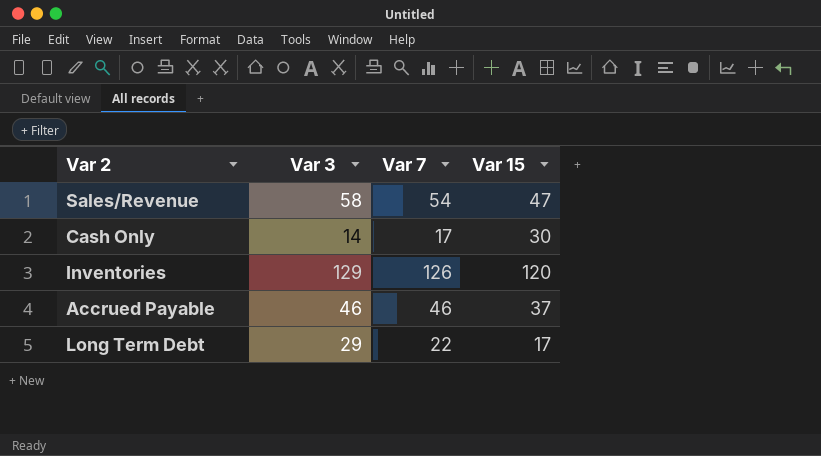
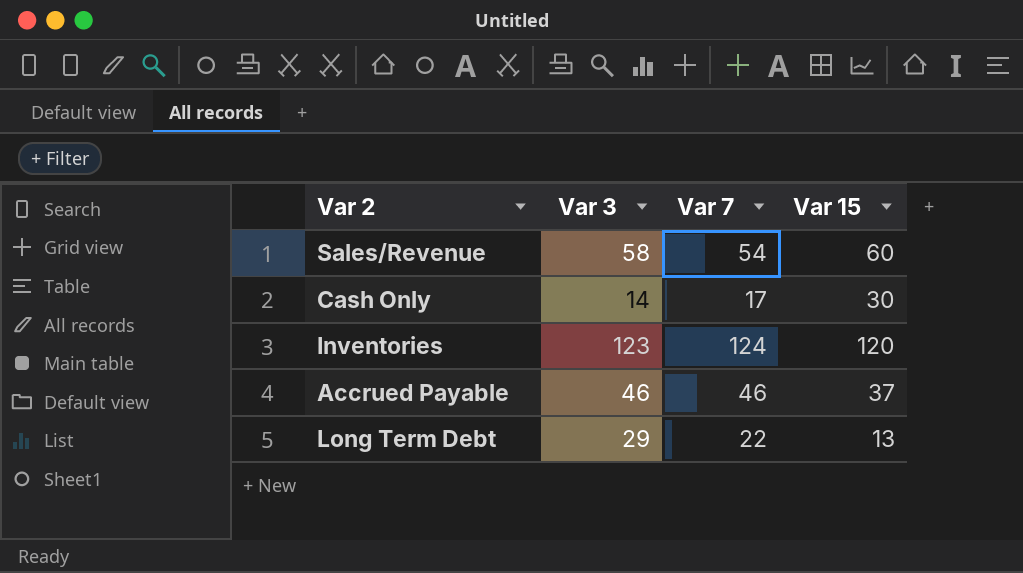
Sales/Revenue | Var 15: 47 -> 60
Inventories | Var 3: 129 -> 123
Inventories | Var 7: 126 -> 124
Long Term Debt | Var 15: 17 -> 13

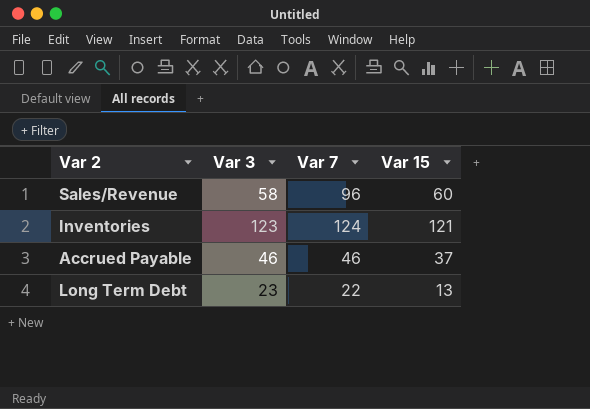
row Cash Only: 14 | 17 | 30 -> none
Sales/Revenue | Var 7: 54 -> 96
Inventories | Var 15: 120 -> 121
Long Term Debt | Var 3: 29 -> 23

